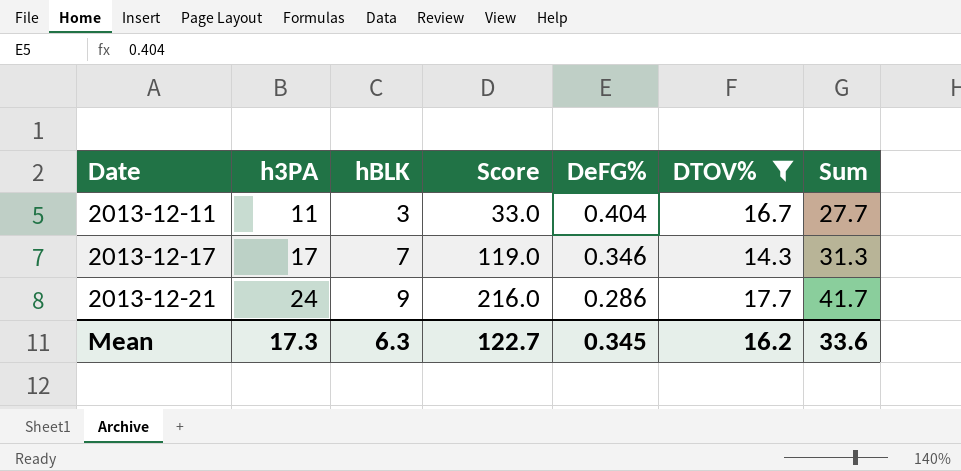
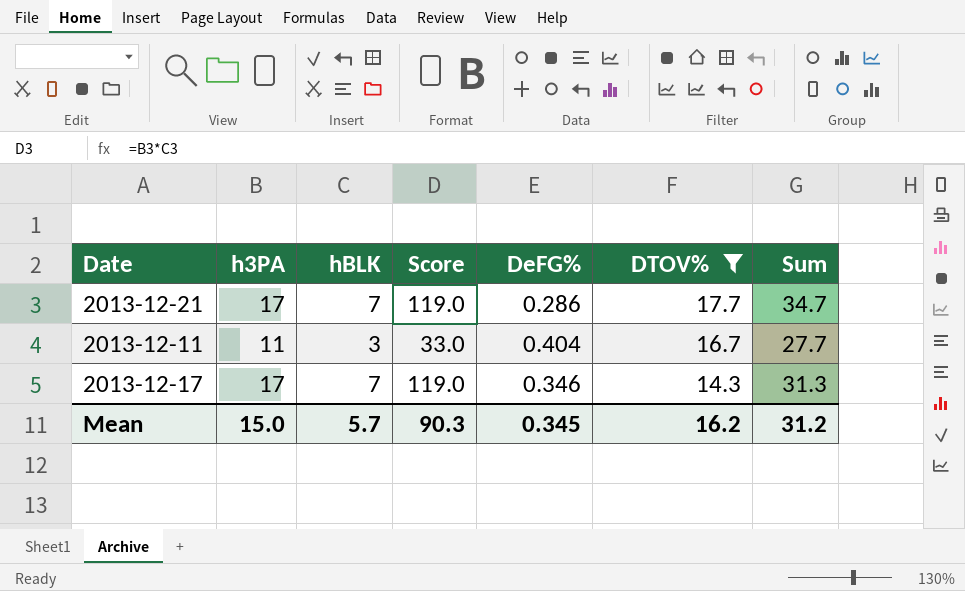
row order: Date ascending -> DTOV% descending
2013-12-21 | h3PA: 24 -> 17
2013-12-21 | hBLK: 9 -> 7
2013-12-21 | Score: 216.0 -> 119.0
2013-12-21 | Sum: 41.7 -> 34.7
Mean | h3PA: 17.3 -> 15.0
Mean | hBLK: 6.3 -> 5.7
Mean | Score: 122.7 -> 90.3
Mean | Sum: 33.6 -> 31.2

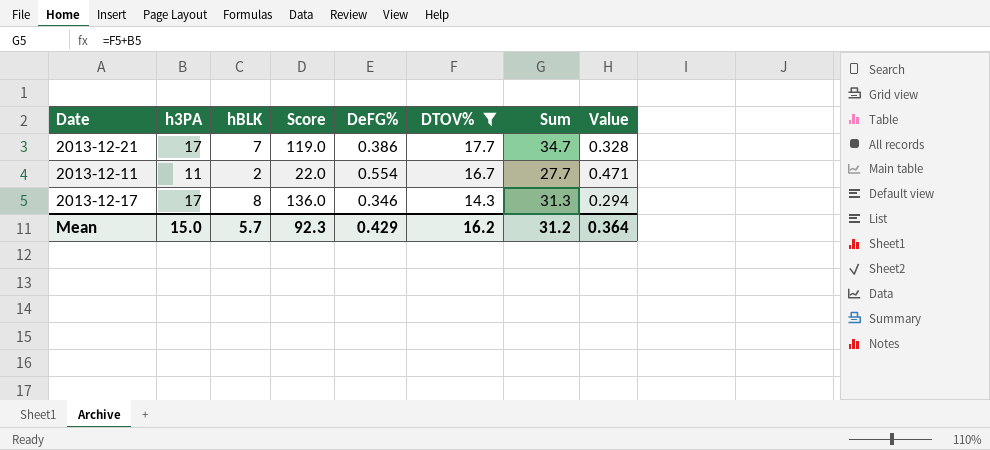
column Value | formula: none -> [DeFG%] * 0.85
2013-12-21 | DeFG%: 0.286 -> 0.386
2013-12-11 | hBLK: 3 -> 2
2013-12-11 | Score: 33.0 -> 22.0
2013-12-11 | DeFG%: 0.404 -> 0.554
2013-12-17 | hBLK: 7 -> 8
2013-12-17 | Score: 119.0 -> 136.0
Mean | Score: 90.3 -> 92.3
Mean | DeFG%: 0.345 -> 0.429

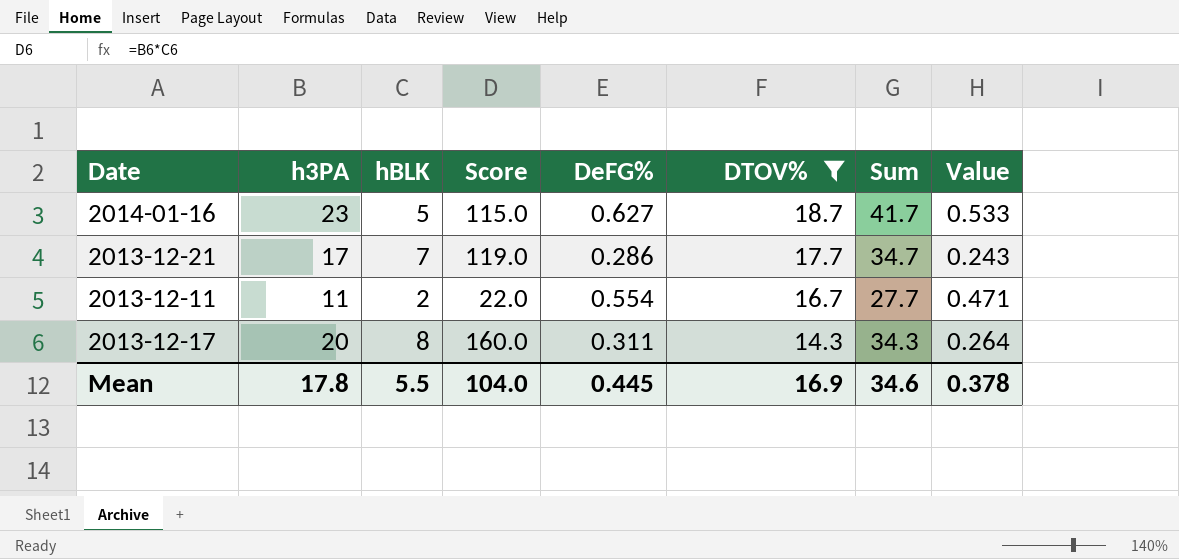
row 2014-01-16: none -> 23 | 5 | 115.0 | 0.627 | 18.7 | 41.7 | 0.533
2013-12-21 | DeFG%: 0.386 -> 0.286
2013-12-21 | Value: 0.328 -> 0.243
2013-12-17 | h3PA: 17 -> 20
2013-12-17 | Score: 136.0 -> 160.0
2013-12-17 | DeFG%: 0.346 -> 0.311
2013-12-17 | Sum: 31.3 -> 34.3
2013-12-17 | Value: 0.294 -> 0.264
Mean | h3PA: 15.0 -> 17.8
Mean | hBLK: 5.7 -> 5.5
Mean | Score: 92.3 -> 104.0
Mean | DeFG%: 0.429 -> 0.445
Mean | DTOV%: 16.2 -> 16.9
Mean | Sum: 31.2 -> 34.6
Mean | Value: 0.364 -> 0.378

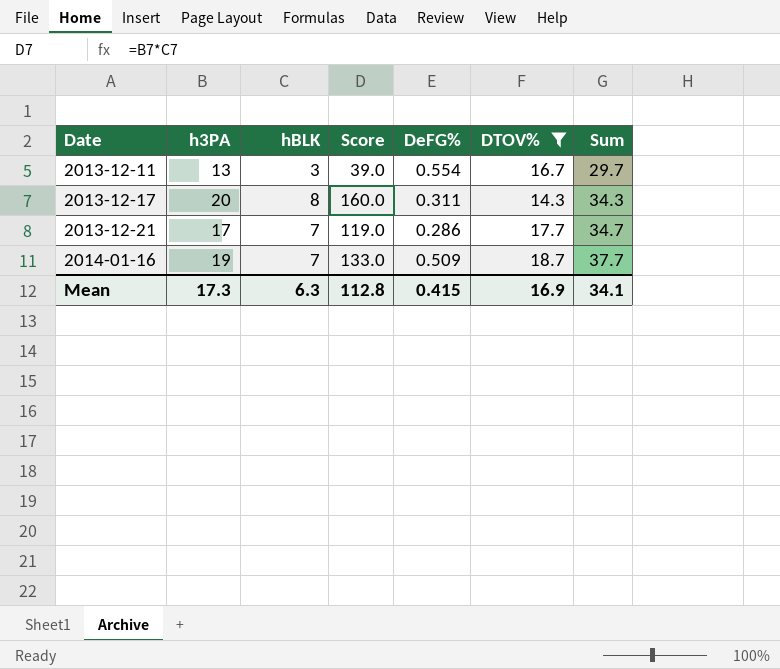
row order: DTOV% descending -> Date ascending
column Value | formula: [DeFG%] * 0.85 -> none
2013-12-11 | h3PA: 11 -> 13
2013-12-11 | hBLK: 2 -> 3
2013-12-11 | Score: 22.0 -> 39.0
2013-12-11 | Sum: 27.7 -> 29.7
2014-01-16 | h3PA: 23 -> 19
2014-01-16 | hBLK: 5 -> 7
2014-01-16 | Score: 115.0 -> 133.0
2014-01-16 | DeFG%: 0.627 -> 0.509
2014-01-16 | Sum: 41.7 -> 37.7
Mean | h3PA: 17.8 -> 17.3
Mean | hBLK: 5.5 -> 6.3
Mean | Score: 104.0 -> 112.8
Mean | DeFG%: 0.445 -> 0.415
Mean | Sum: 34.6 -> 34.1

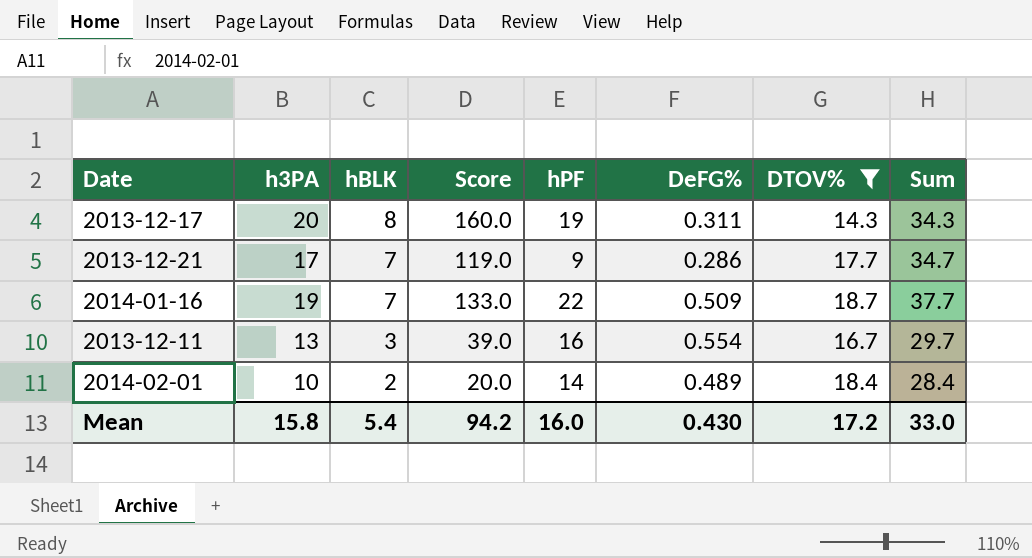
row order: Date ascending -> hBLK descending
column hPF | position: none -> 5
row 2014-02-01: none -> 10 | 2 | 20.0 | 14 | 0.489 | 18.4 | 28.4
Mean | h3PA: 17.3 -> 15.8
Mean | hBLK: 6.3 -> 5.4
Mean | Score: 112.8 -> 94.2
Mean | DeFG%: 0.415 -> 0.430
Mean | DTOV%: 16.9 -> 17.2
Mean | Sum: 34.1 -> 33.0

